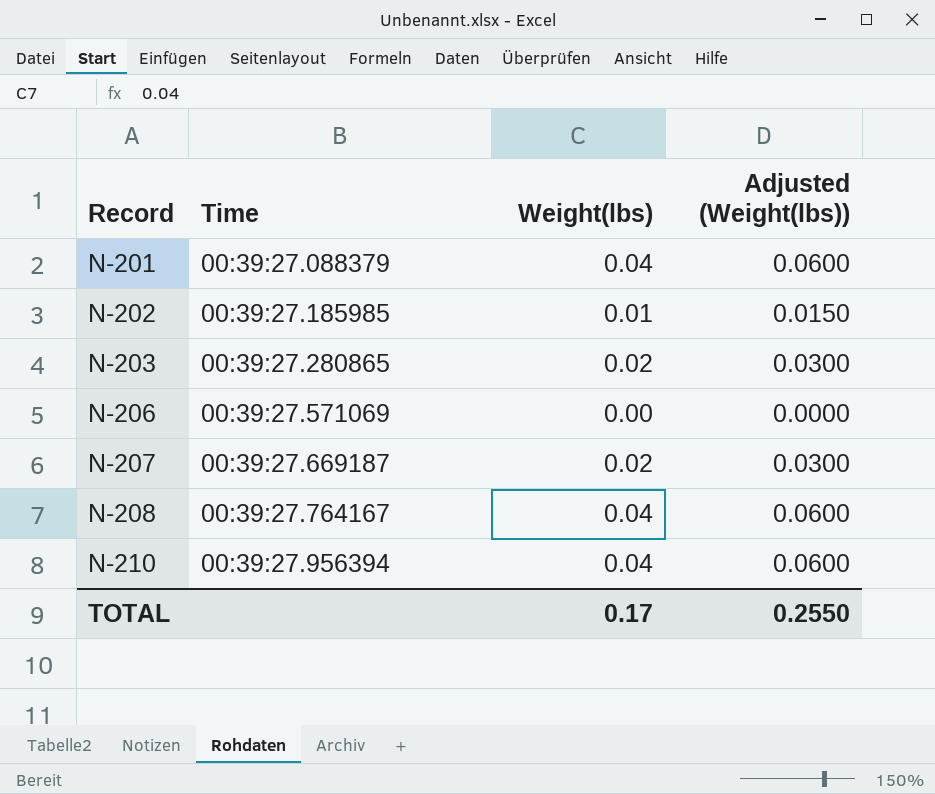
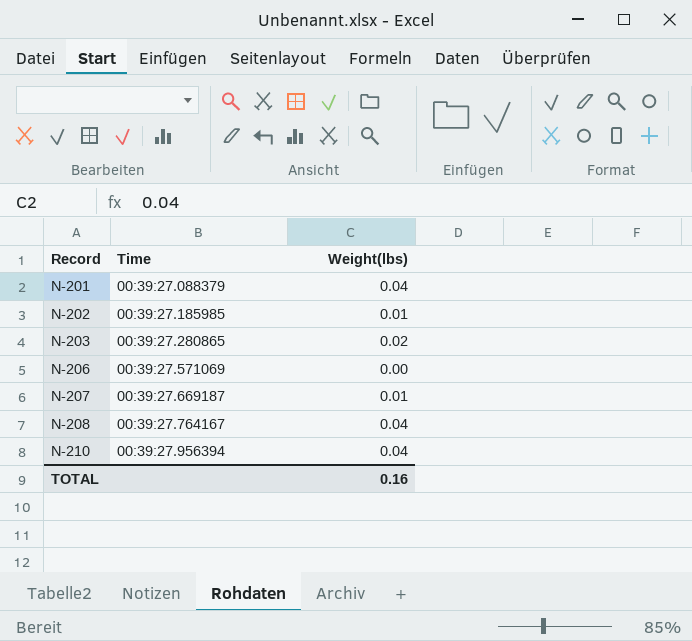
column Adjusted (Weight(lbs)) | formula: [Weight(lbs)] * 1.5 -> none
N-207 | Weight(lbs): 0.02 -> 0.01
TOTAL | Weight(lbs): 0.17 -> 0.16

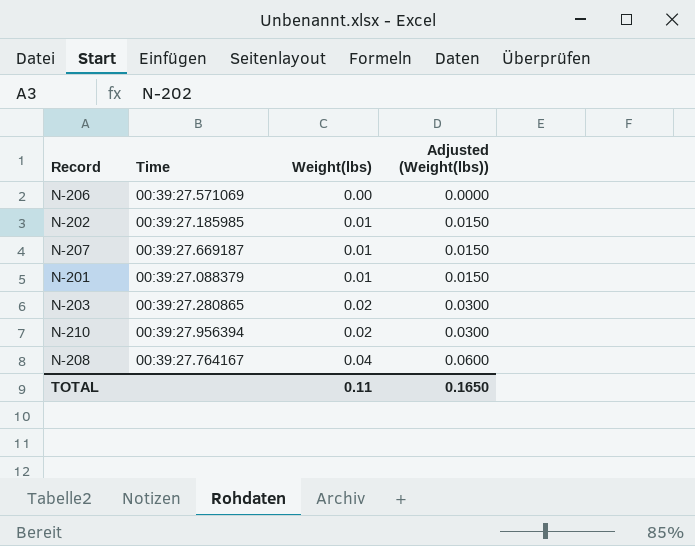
row order: Record ascending -> Weight(lbs) ascending
column Adjusted (Weight(lbs)) | formula: none -> [Weight(lbs)] * 1.5
N-201 | Weight(lbs): 0.04 -> 0.01
N-210 | Weight(lbs): 0.04 -> 0.02
TOTAL | Weight(lbs): 0.16 -> 0.11

